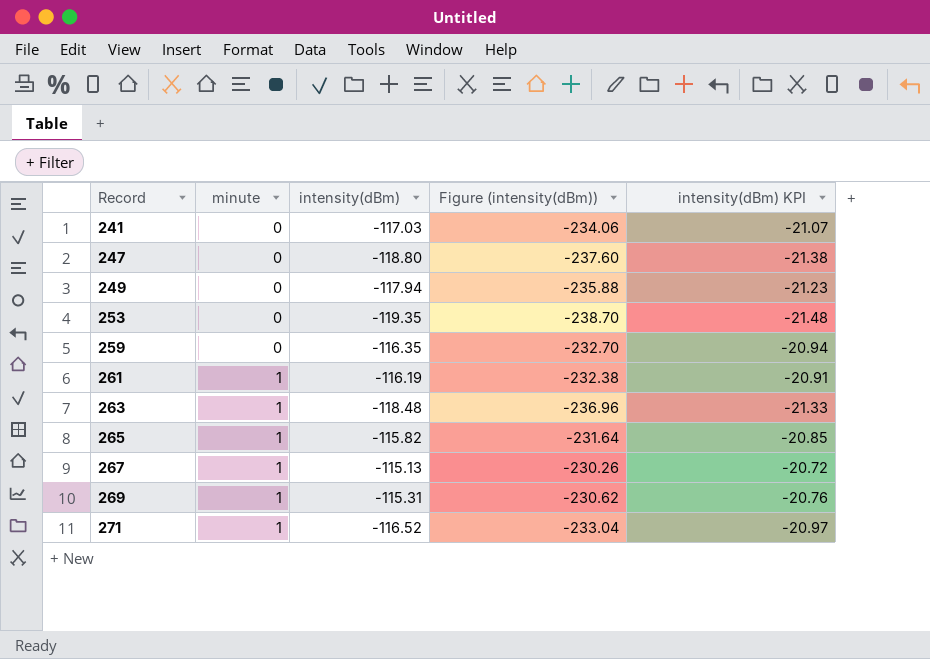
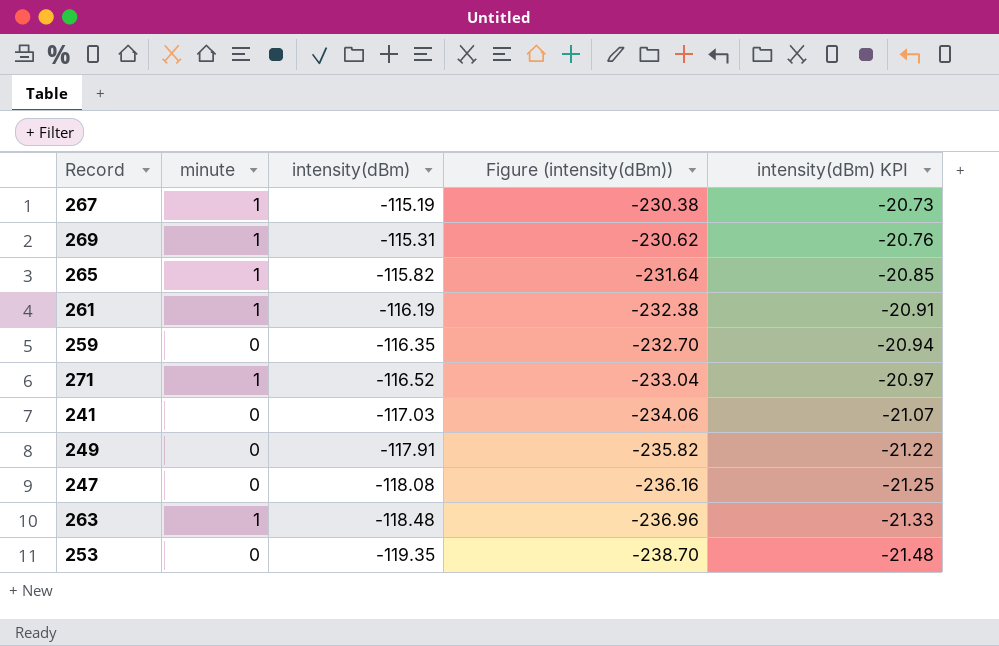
row order: Record ascending -> intensity(dBm) descending
267 | intensity(dBm): -115.13 -> -115.19
267 | Figure (intensity(dBm)): -230.26 -> -230.38
267 | intensity(dBm) KPI: -20.72 -> -20.73
249 | intensity(dBm): -117.94 -> -117.91
249 | Figure (intensity(dBm)): -235.88 -> -235.82
249 | intensity(dBm) KPI: -21.23 -> -21.22
247 | intensity(dBm): -118.80 -> -118.08
247 | Figure (intensity(dBm)): -237.60 -> -236.16
247 | intensity(dBm) KPI: -21.38 -> -21.25

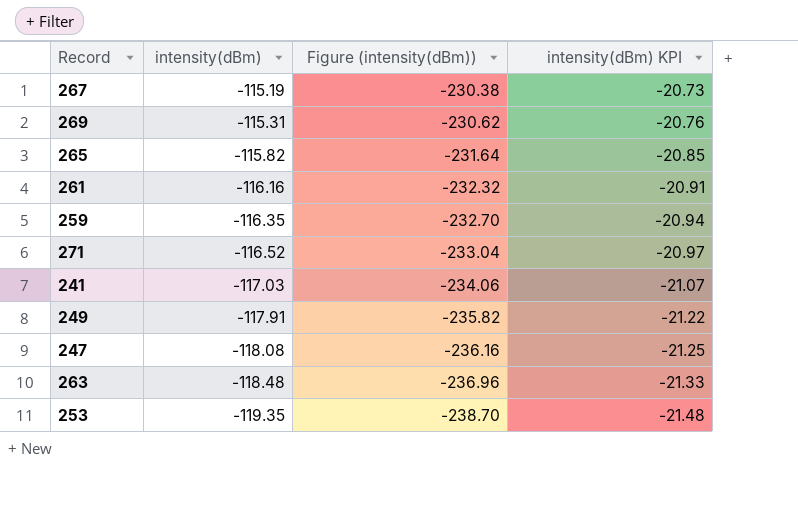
column minute | position: 2 -> none
261 | intensity(dBm): -116.19 -> -116.16
261 | Figure (intensity(dBm)): -232.38 -> -232.32

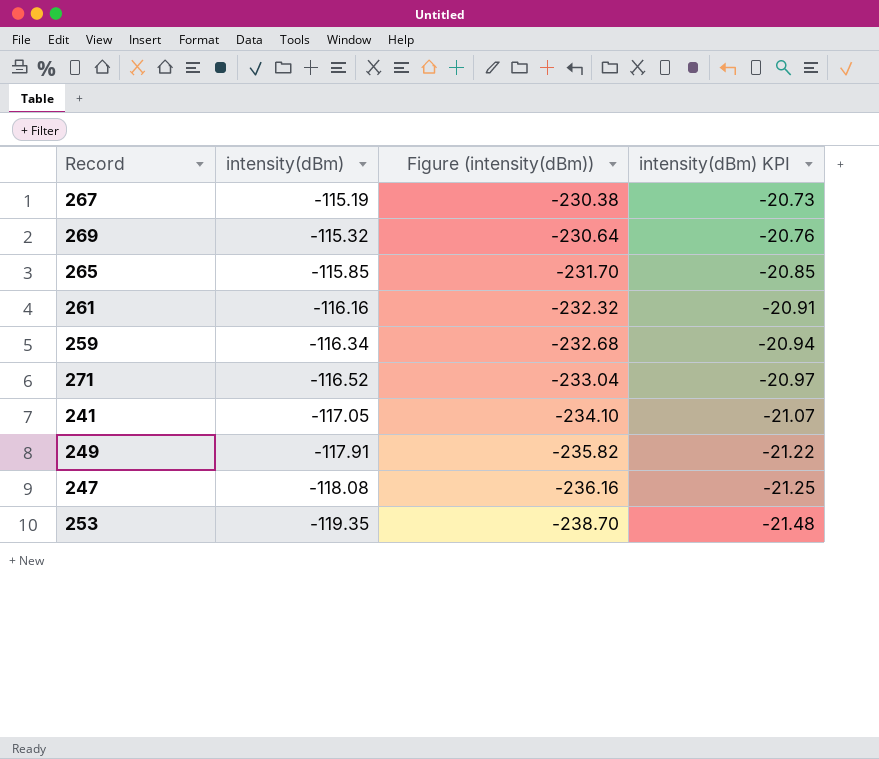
row 263: -118.48 | -236.96 | -21.33 -> none
269 | intensity(dBm): -115.31 -> -115.32
269 | Figure (intensity(dBm)): -230.62 -> -230.64
265 | intensity(dBm): -115.82 -> -115.85
265 | Figure (intensity(dBm)): -231.64 -> -231.70
259 | intensity(dBm): -116.35 -> -116.34
259 | Figure (intensity(dBm)): -232.70 -> -232.68
241 | intensity(dBm): -117.03 -> -117.05
241 | Figure (intensity(dBm)): -234.06 -> -234.10

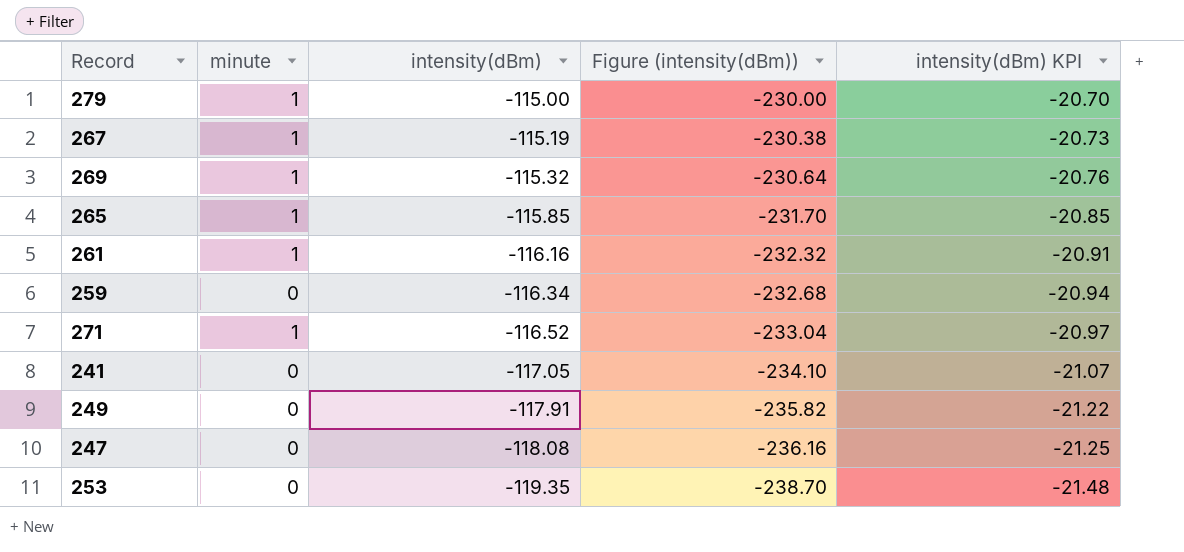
column minute | position: none -> 2
row 279: none -> 1 | -115.00 | -230.00 | -20.70

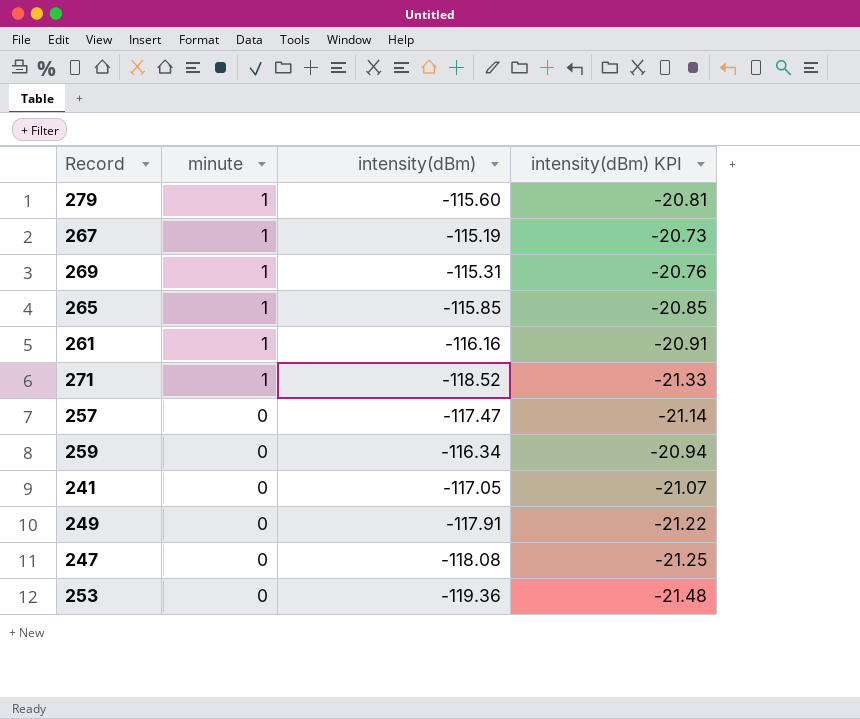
row order: intensity(dBm) descending -> minute descending
column Figure (intensity(dBm)) | formula: [intensity(dBm)] * 2 -> none
279 | intensity(dBm): -115.00 -> -115.60
279 | intensity(dBm) KPI: -20.70 -> -20.81
269 | intensity(dBm): -115.32 -> -115.31
271 | intensity(dBm): -116.52 -> -118.52
271 | intensity(dBm) KPI: -20.97 -> -21.33
row 257: none -> 0 | -117.47 | -21.14
253 | intensity(dBm): -119.35 -> -119.36

